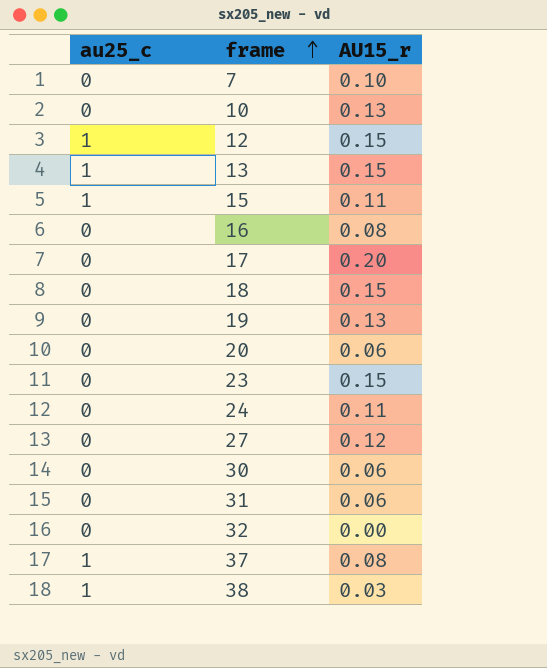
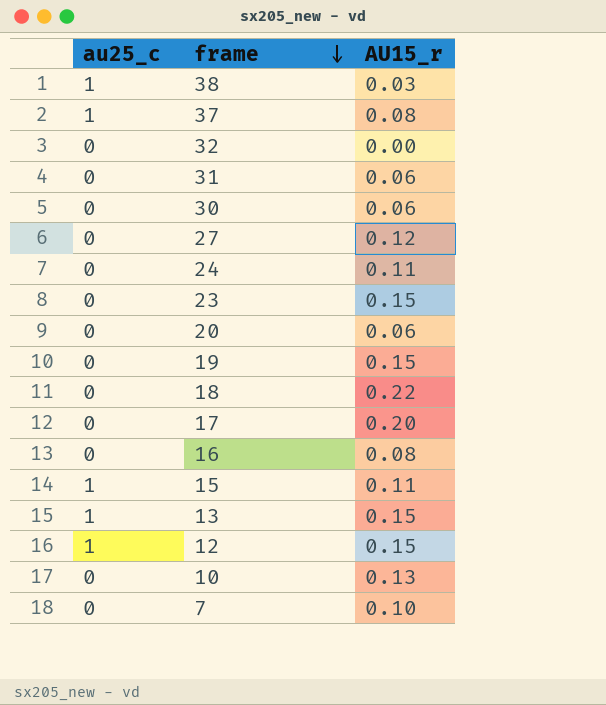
row order: frame ascending -> frame descending
19 | AU15_r: 0.13 -> 0.15
18 | AU15_r: 0.15 -> 0.22

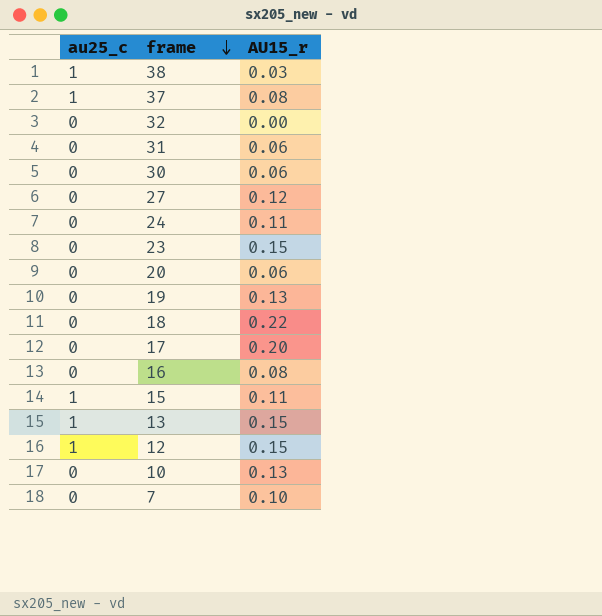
19 | AU15_r: 0.15 -> 0.13

